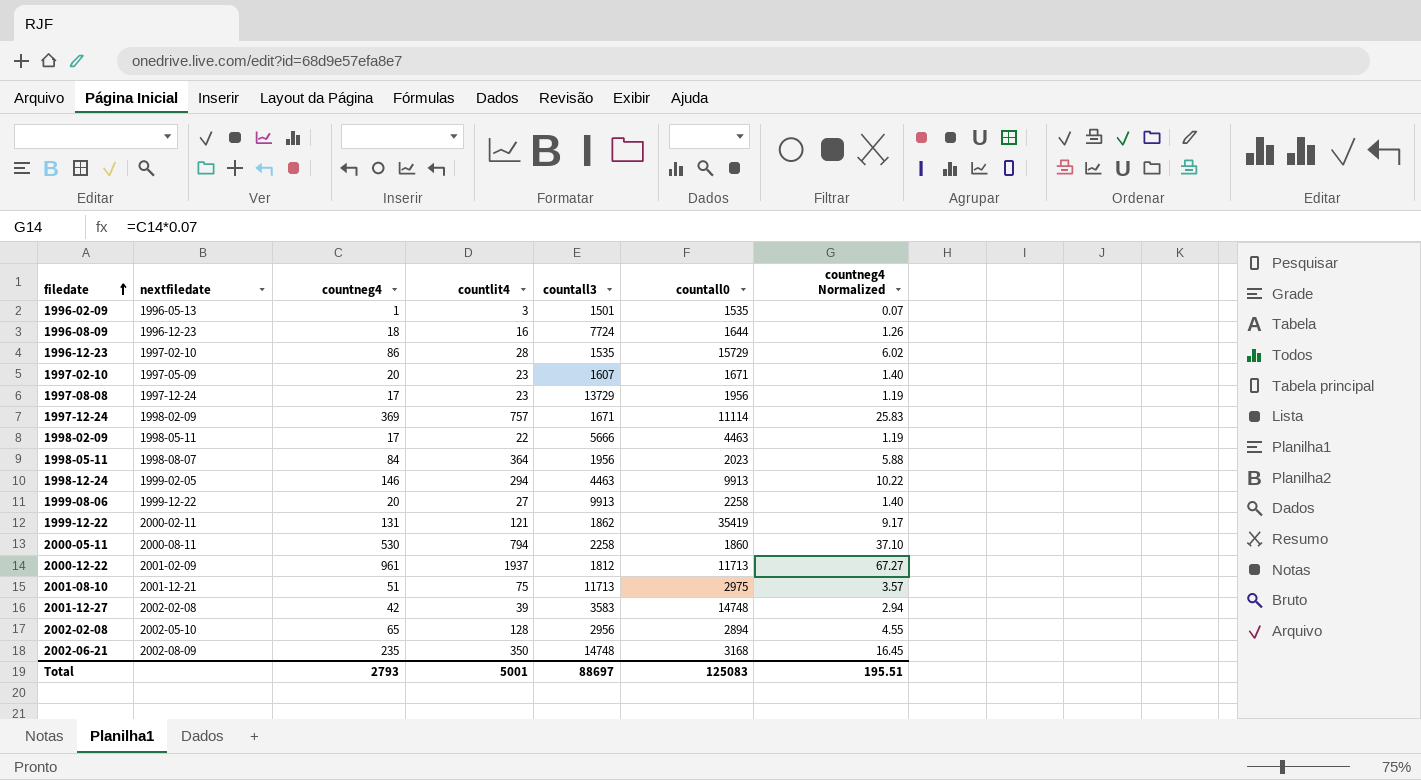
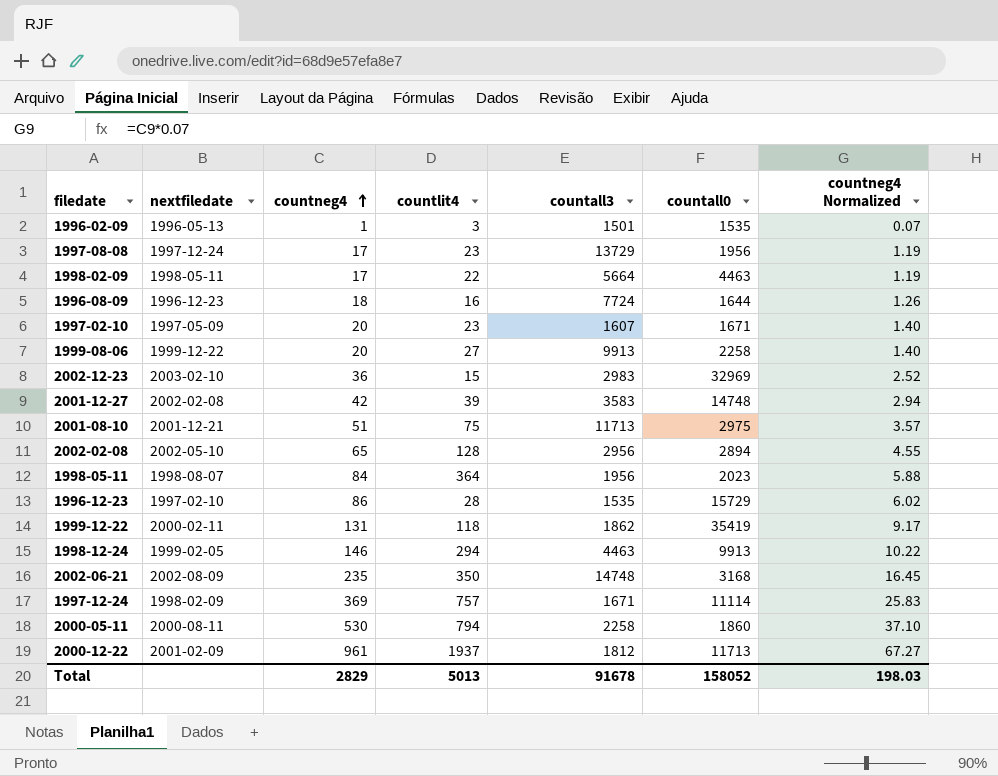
row order: filedate ascending -> countneg4 ascending
1998-02-09 | countall3: 5666 -> 5664
row 2002-12-23: none -> 2003-02-10 | 36 | 15 | 2983 | 32969 | 2.52
1999-12-22 | countlit4: 121 -> 118
Total | countneg4: 2793 -> 2829
Total | countlit4: 5001 -> 5013
Total | countall3: 88697 -> 91678
Total | countall0: 125083 -> 158052
Total | countneg4 Normalized: 195.51 -> 198.03

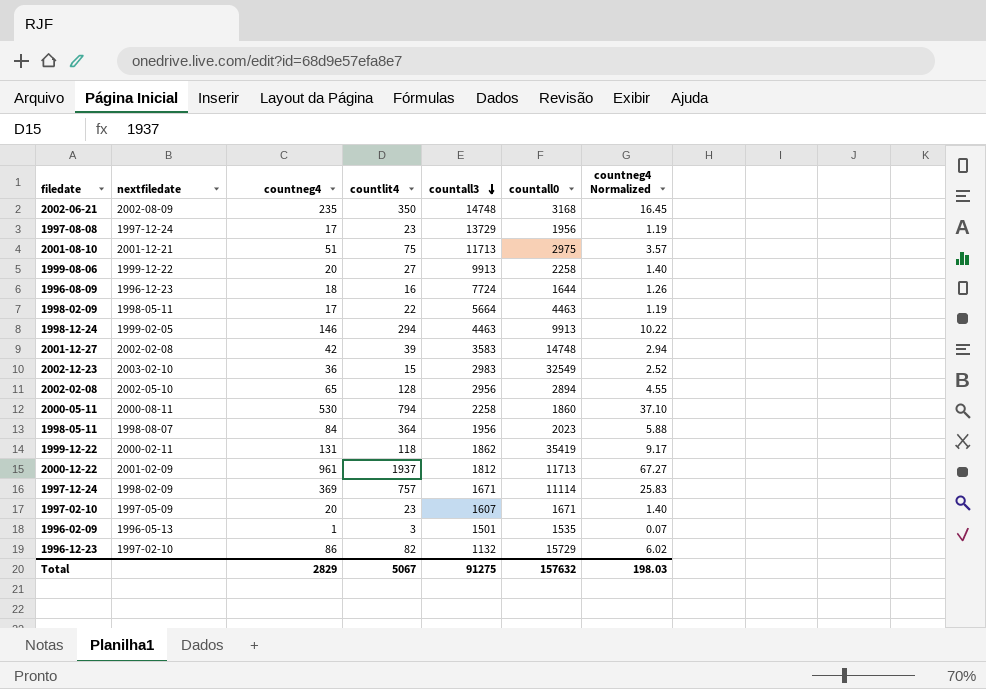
row order: countneg4 ascending -> countall3 descending
2002-12-23 | countall0: 32969 -> 32549
1996-12-23 | countlit4: 28 -> 82
1996-12-23 | countall3: 1535 -> 1132
Total | countlit4: 5013 -> 5067
Total | countall3: 91678 -> 91275
Total | countall0: 158052 -> 157632

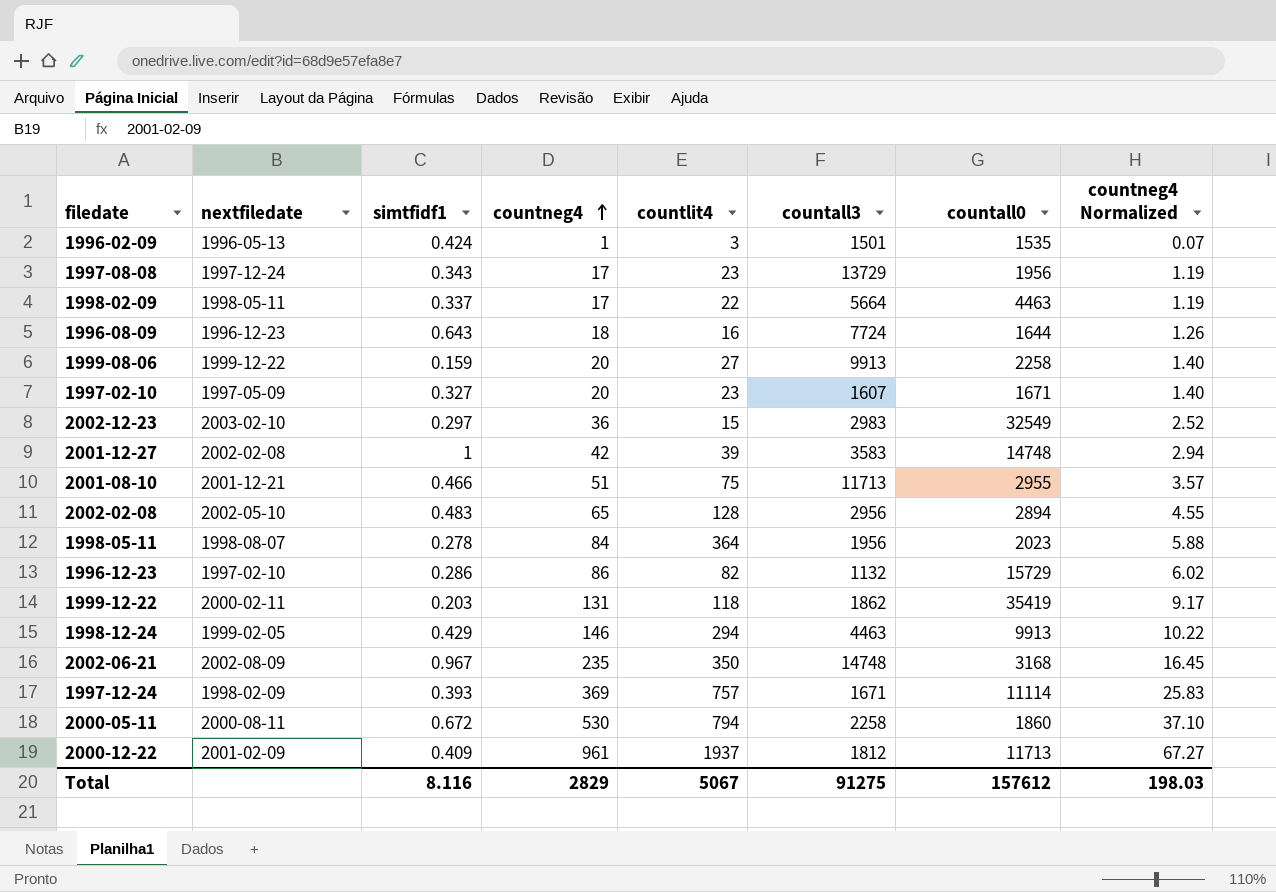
row order: countall3 descending -> countneg4 ascending
column simtfidf1 | position: none -> 3
2001-08-10 | countall0: 2975 -> 2955
Total | countall0: 157632 -> 157612

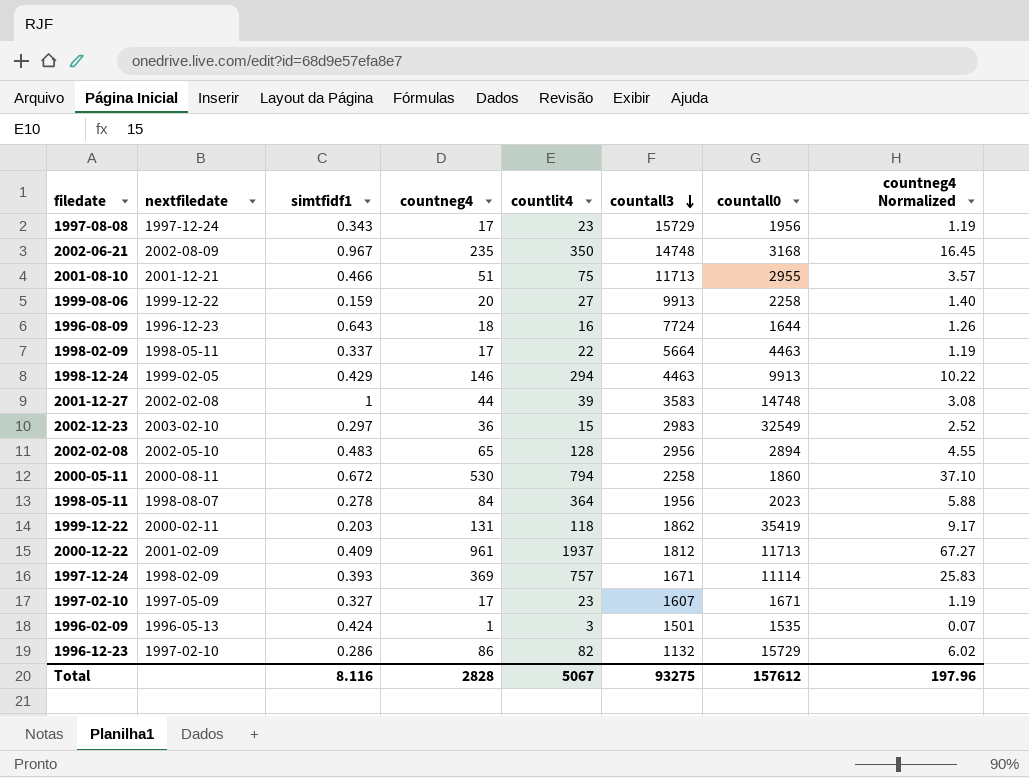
row order: countneg4 ascending -> countall3 descending
1997-08-08 | countall3: 13729 -> 15729
2001-12-27 | countneg4: 42 -> 44
2001-12-27 | countneg4 Normalized: 2.94 -> 3.08
1997-02-10 | countneg4: 20 -> 17
1997-02-10 | countneg4 Normalized: 1.40 -> 1.19
Total | countneg4: 2829 -> 2828
Total | countall3: 91275 -> 93275
Total | countneg4 Normalized: 198.03 -> 197.96

